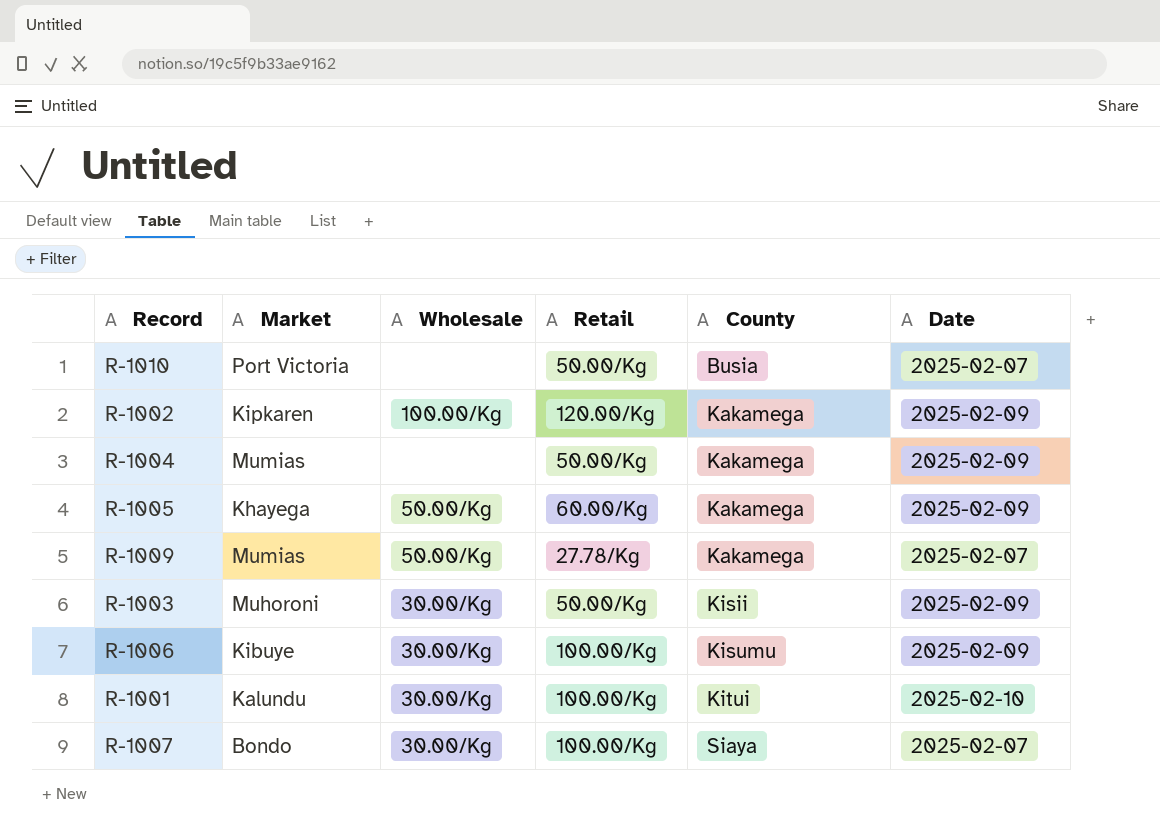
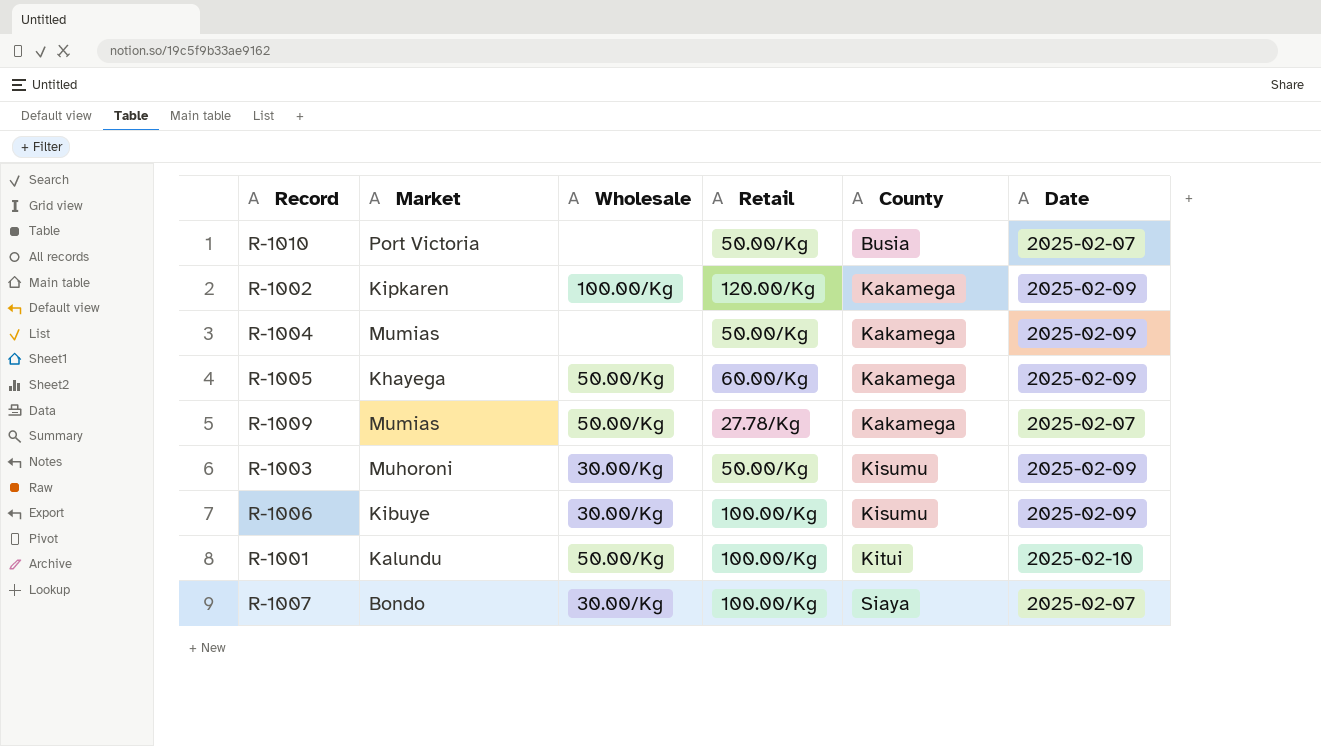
R-1003 | County: Kisii -> Kisumu
R-1001 | Wholesale: 30.00/Kg -> 50.00/Kg

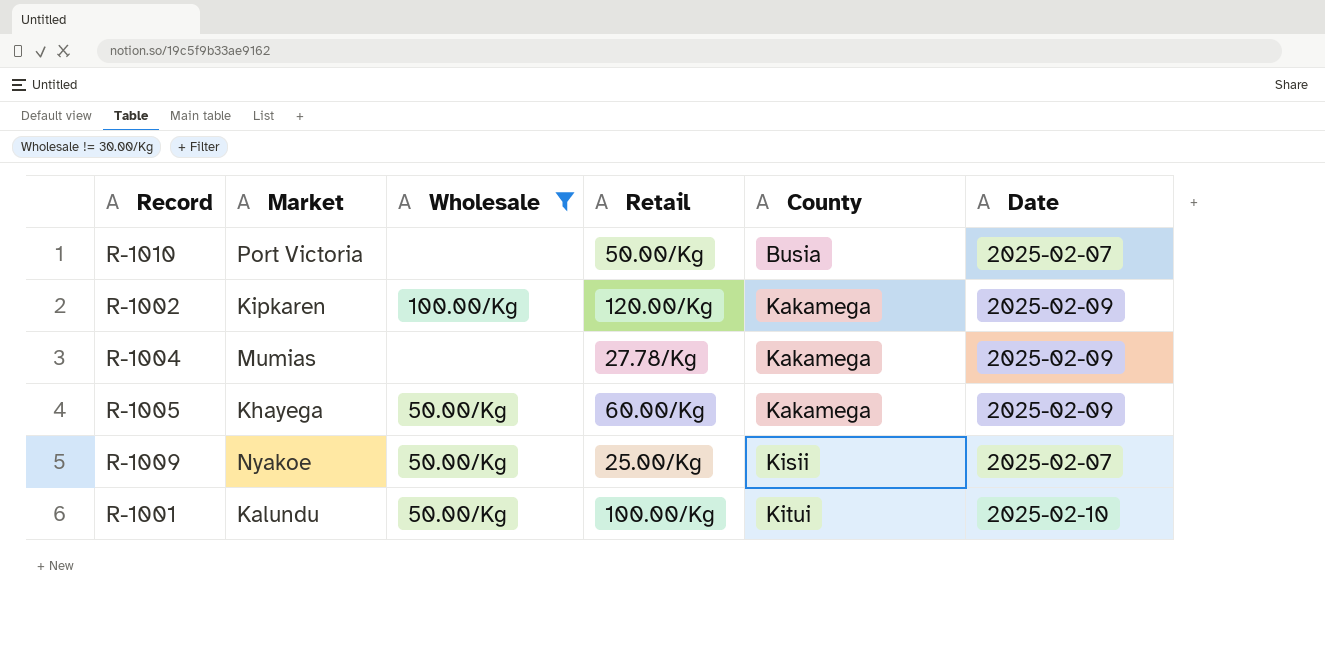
filter: none -> Wholesale != 30.00/Kg
R-1004 | Retail: 50.00/Kg -> 27.78/Kg
R-1009 | Market: Mumias -> Nyakoe
R-1009 | Retail: 27.78/Kg -> 25.00/Kg
R-1009 | County: Kakamega -> Kisii

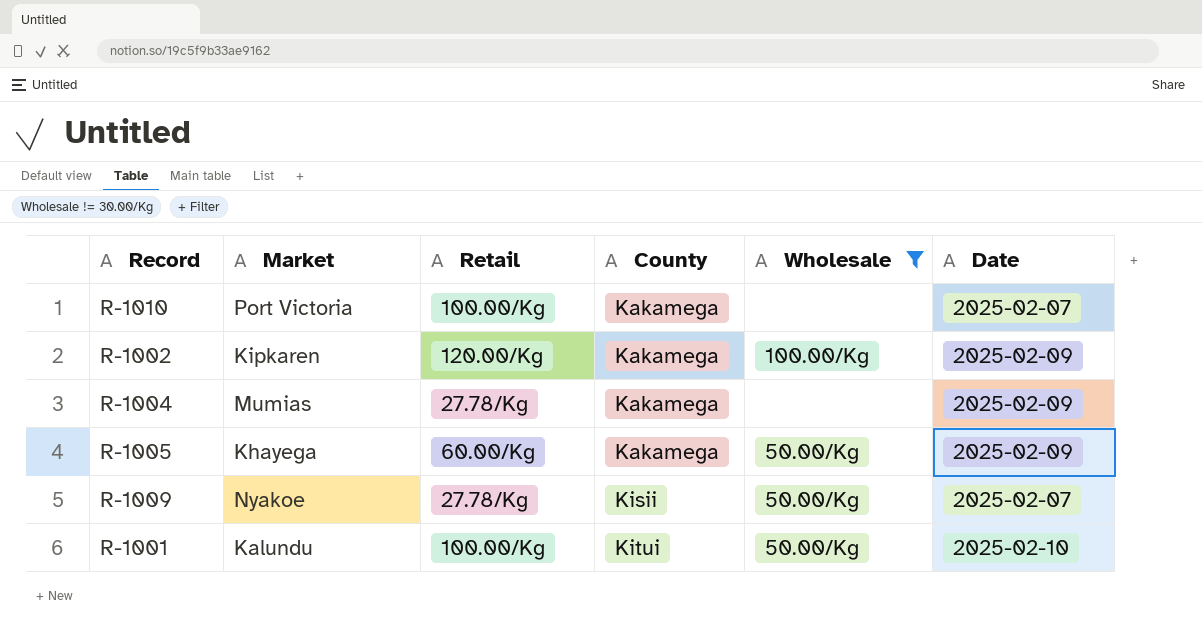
column Wholesale | position: 3 -> 5
R-1010 | Retail: 50.00/Kg -> 100.00/Kg
R-1010 | County: Busia -> Kakamega
R-1009 | Retail: 25.00/Kg -> 27.78/Kg

